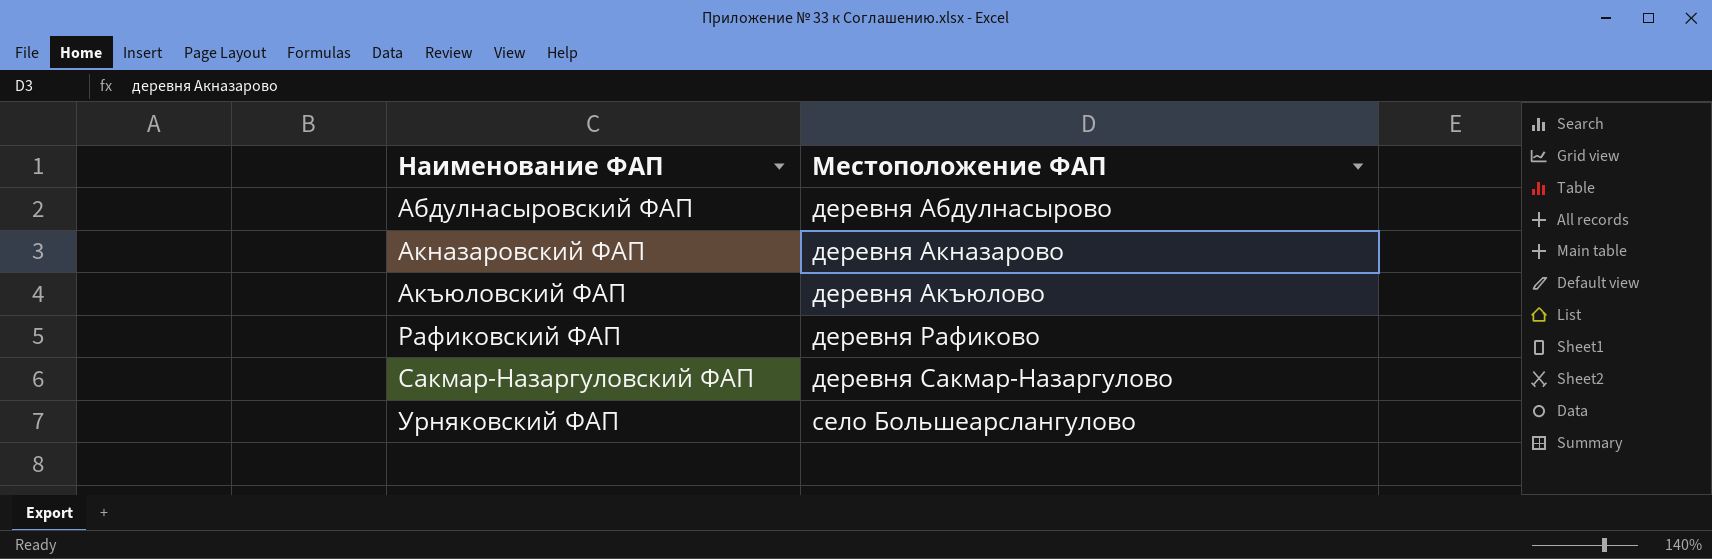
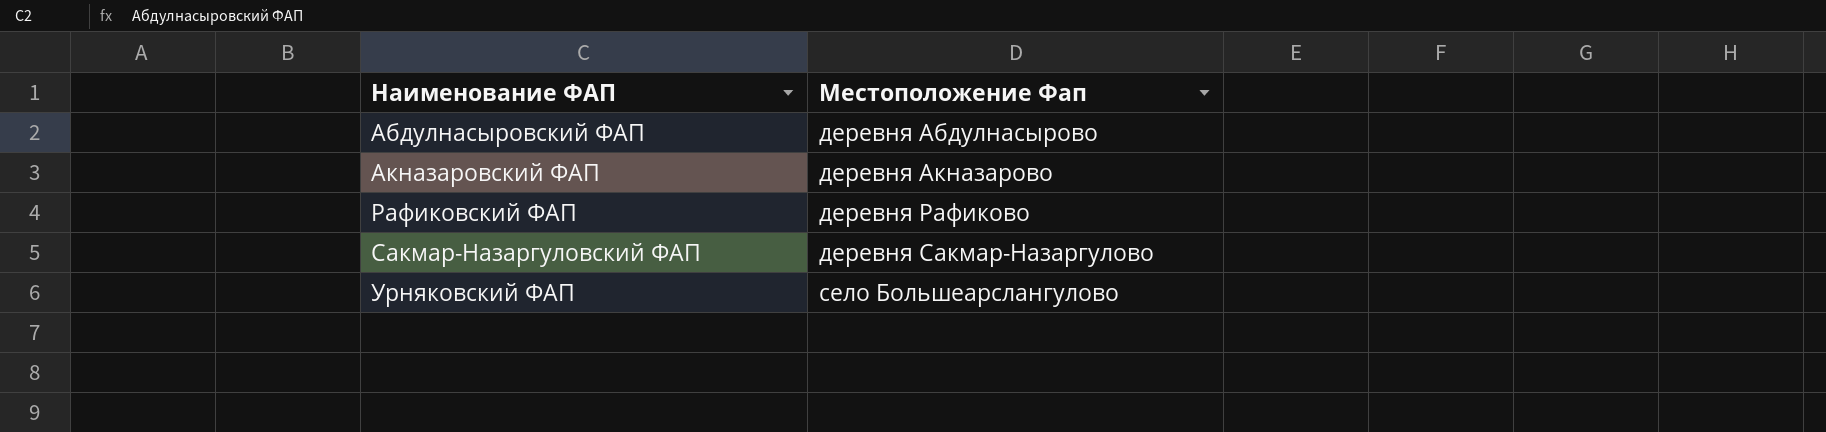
column name: Местоположение ФАП -> Местоположение Фап
row Акъюловский ФАП: деревня Акъюлово -> none

